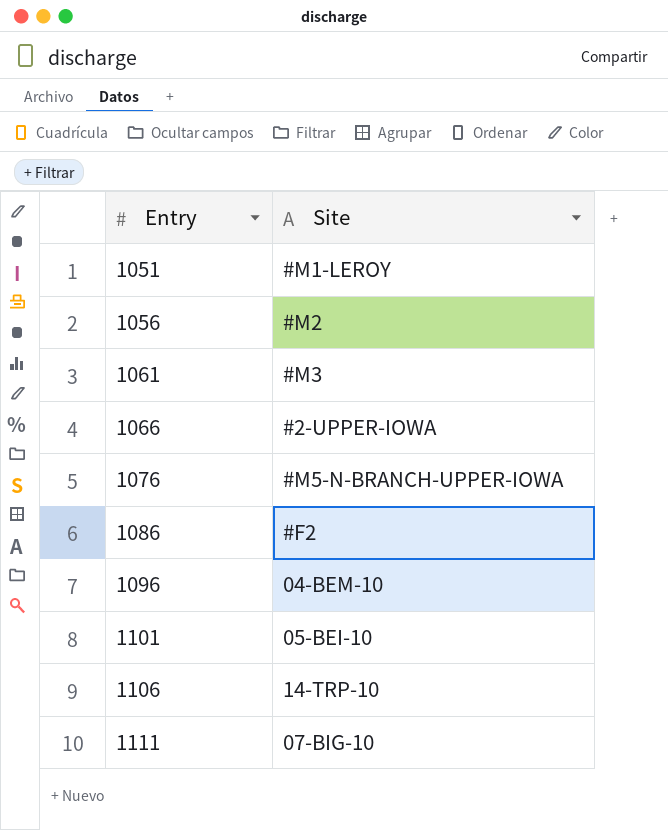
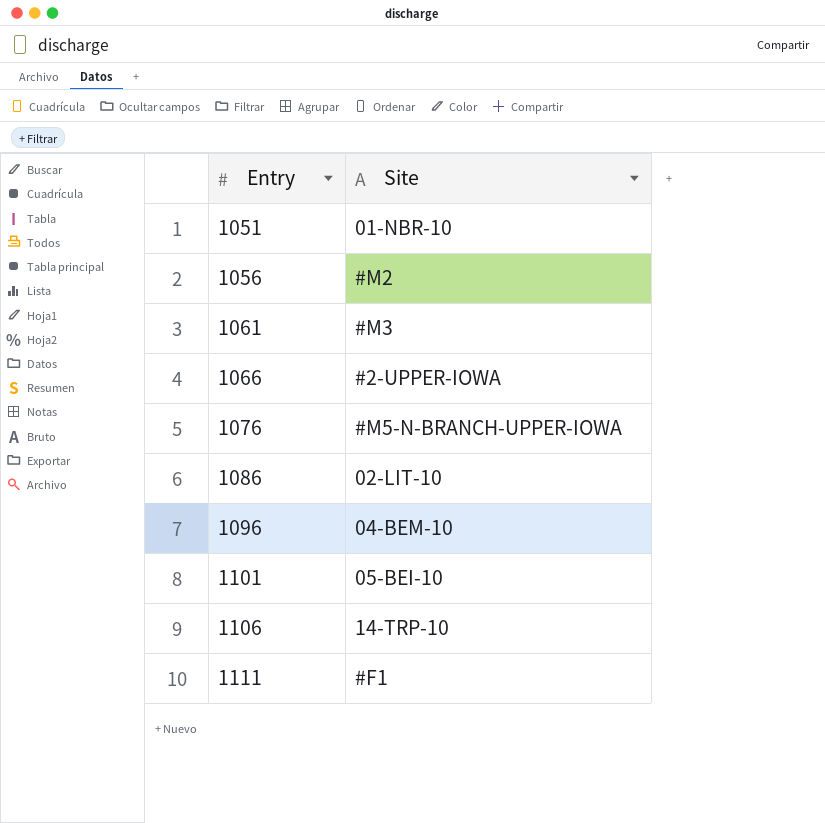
1051 | Site: #M1-LEROY -> 01-NBR-10
1086 | Site: #F2 -> 02-LIT-10
1111 | Site: 07-BIG-10 -> #F1

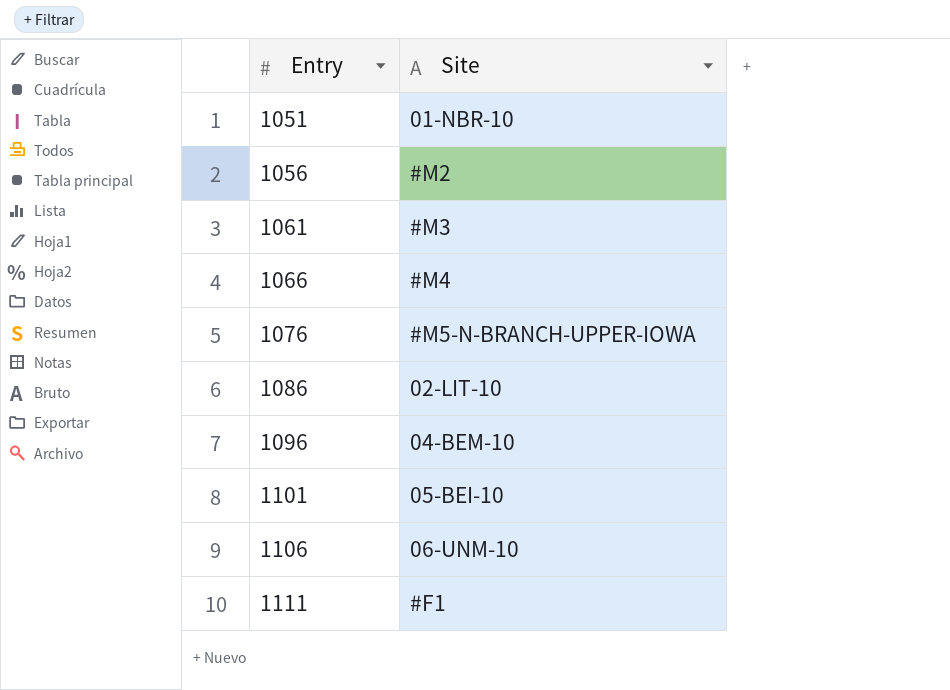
1066 | Site: #2-UPPER-IOWA -> #M4
1106 | Site: 14-TRP-10 -> 06-UNM-10

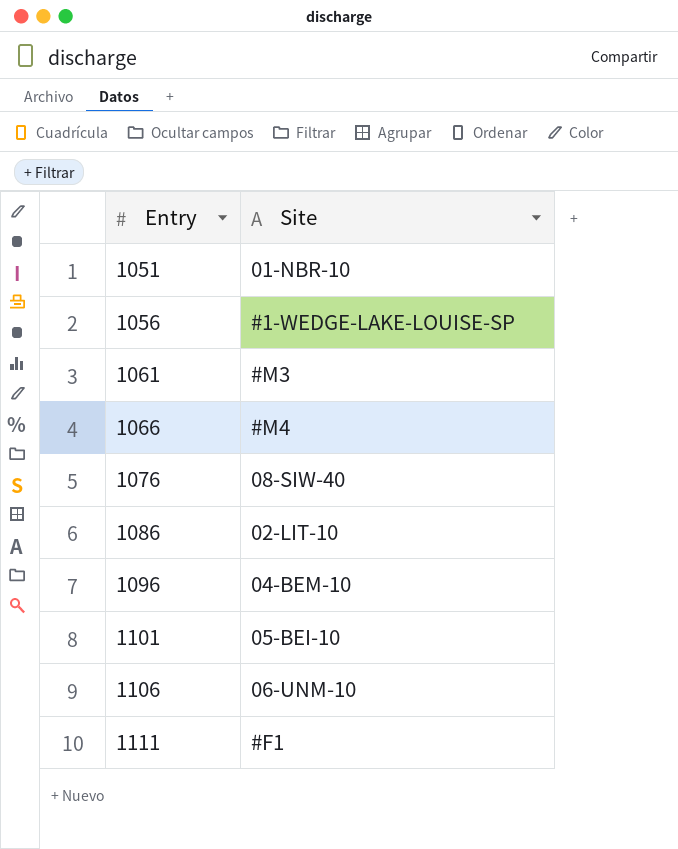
1056 | Site: #M2 -> #1-WEDGE-LAKE-LOUISE-SP
1076 | Site: #M5-N-BRANCH-UPPER-IOWA -> 08-SIW-40

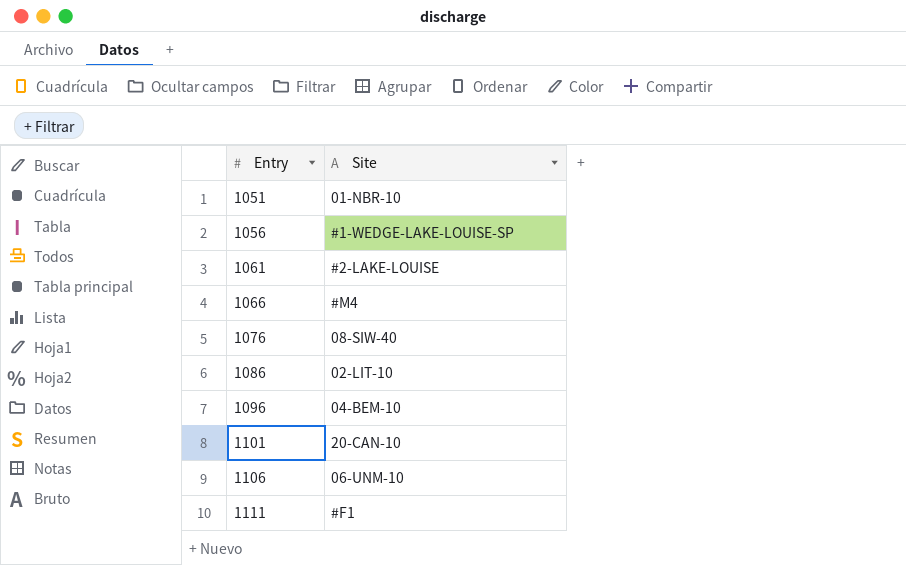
1061 | Site: #M3 -> #2-LAKE-LOUISE
1101 | Site: 05-BEI-10 -> 20-CAN-10

